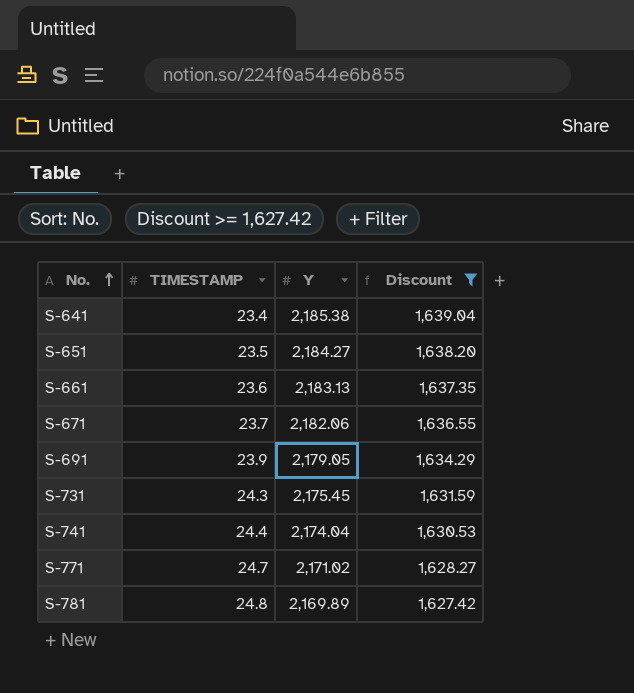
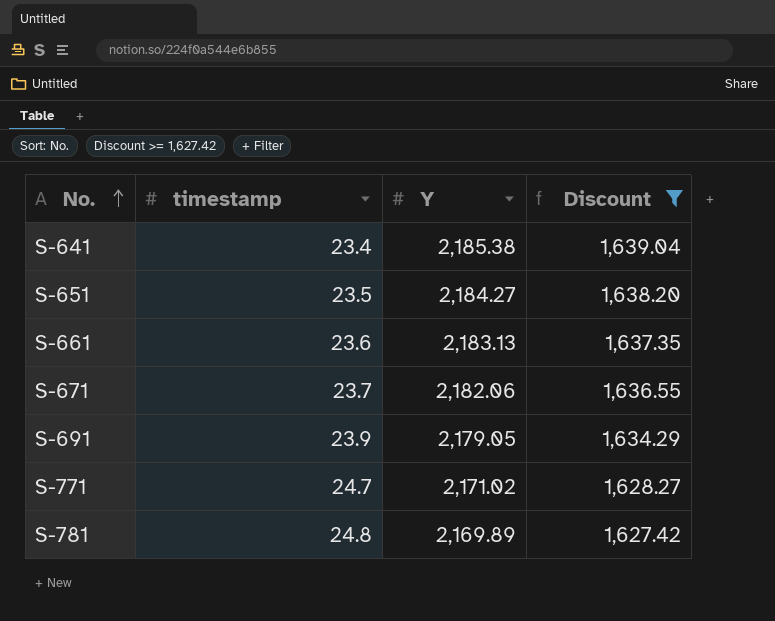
column name: TIMESTAMP -> timestamp
row S-731: 24.3 | 2,175.45 | 1,631.59 -> none
row S-741: 24.4 | 2,174.04 | 1,630.53 -> none

